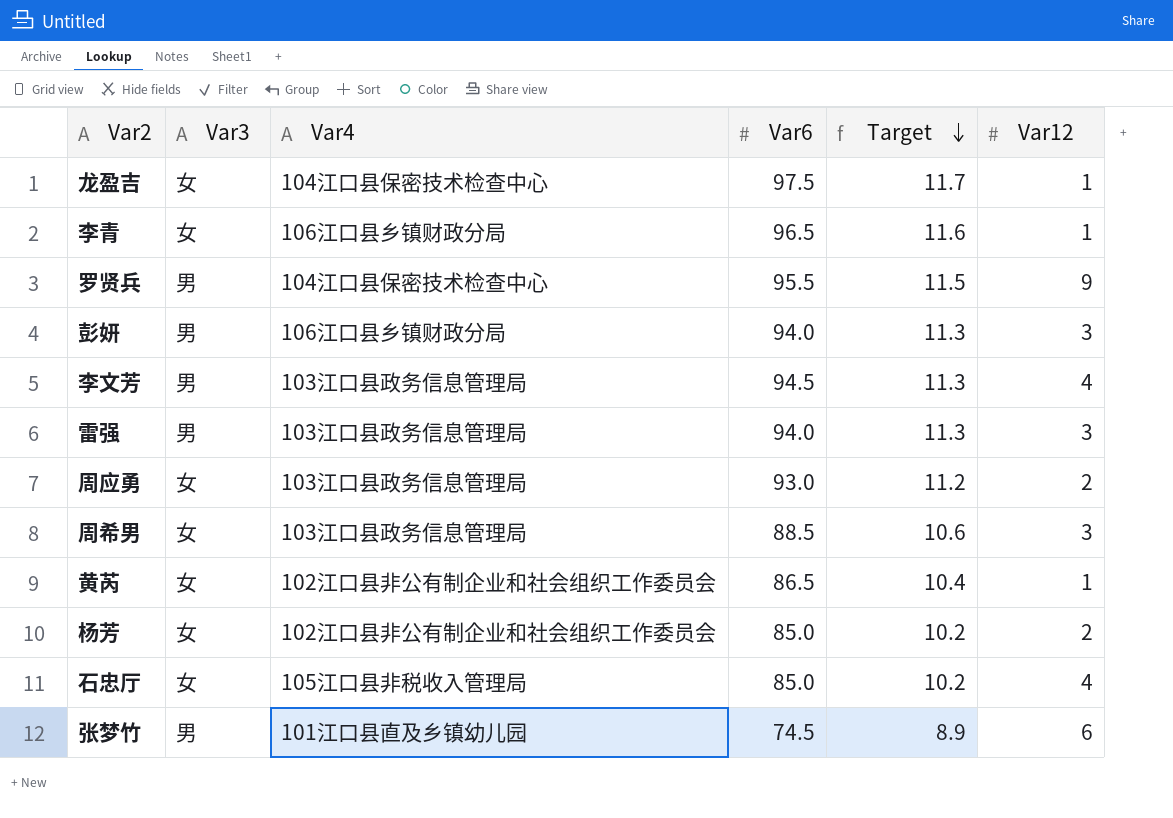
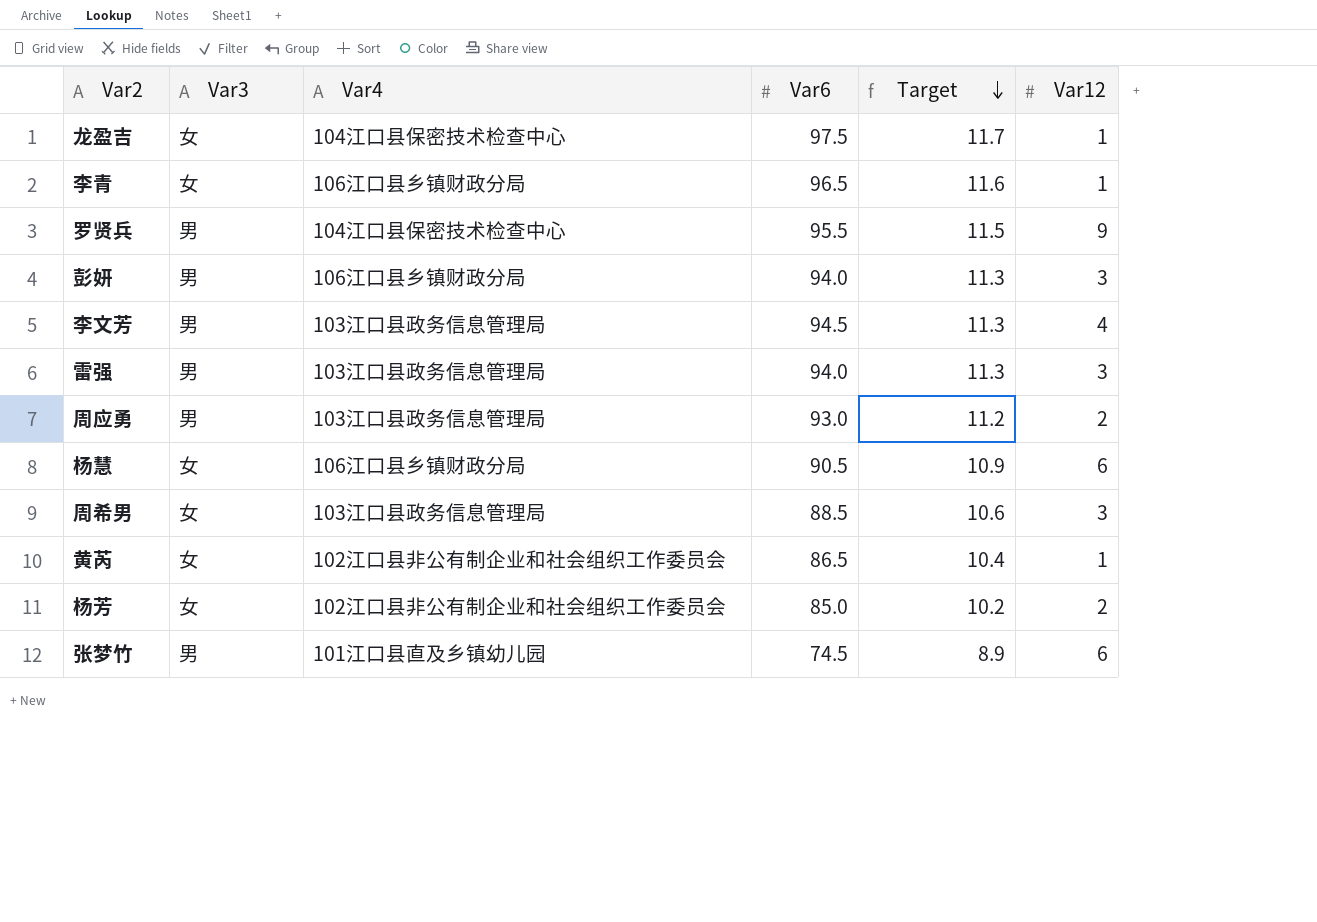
row 石忠厅: 女 | 105江口县非税收入管理局 | 85.0 | 10.2 | 4 -> none
周应勇 | Var3: 女 -> 男
row 杨慧: none -> 女 | 106江口县乡镇财政分局 | 90.5 | 10.9 | 6

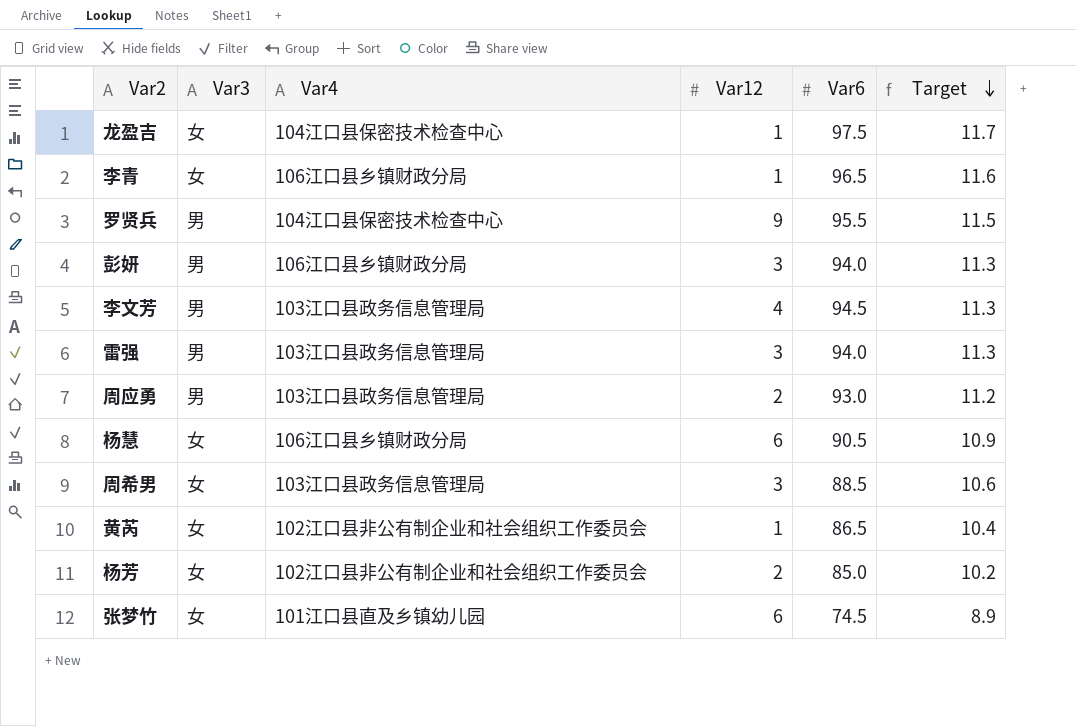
column Var12 | position: 6 -> 4
张梦竹 | Var3: 男 -> 女

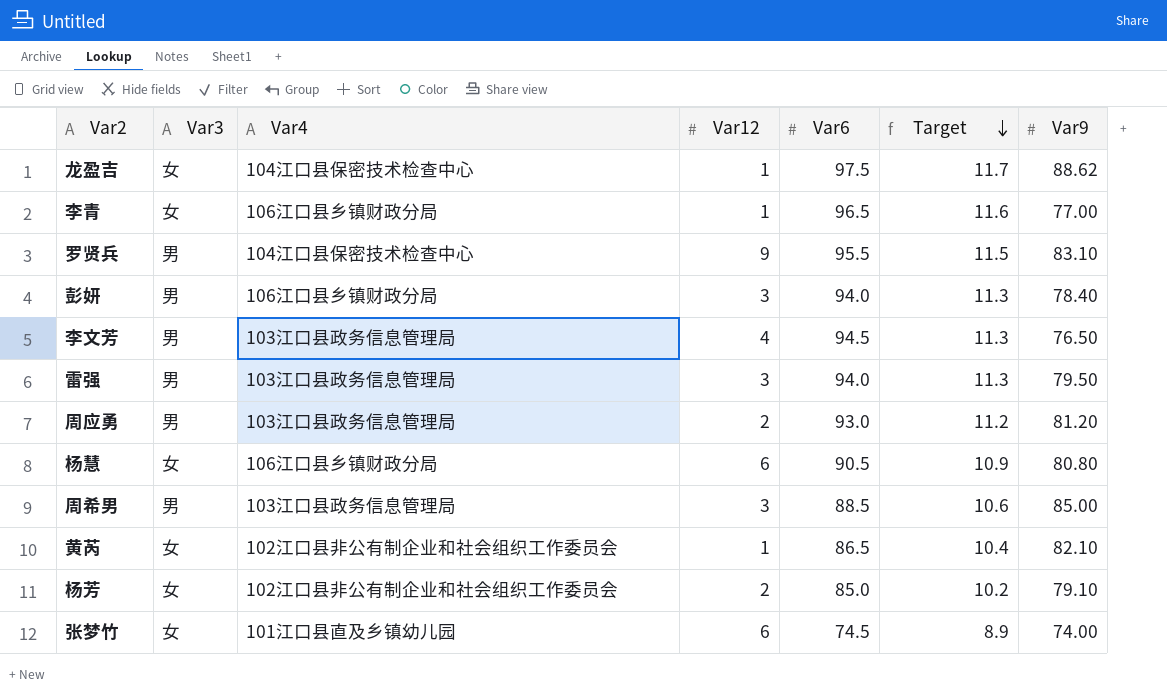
column Var9 | position: none -> 7
周希男 | Var3: 女 -> 男

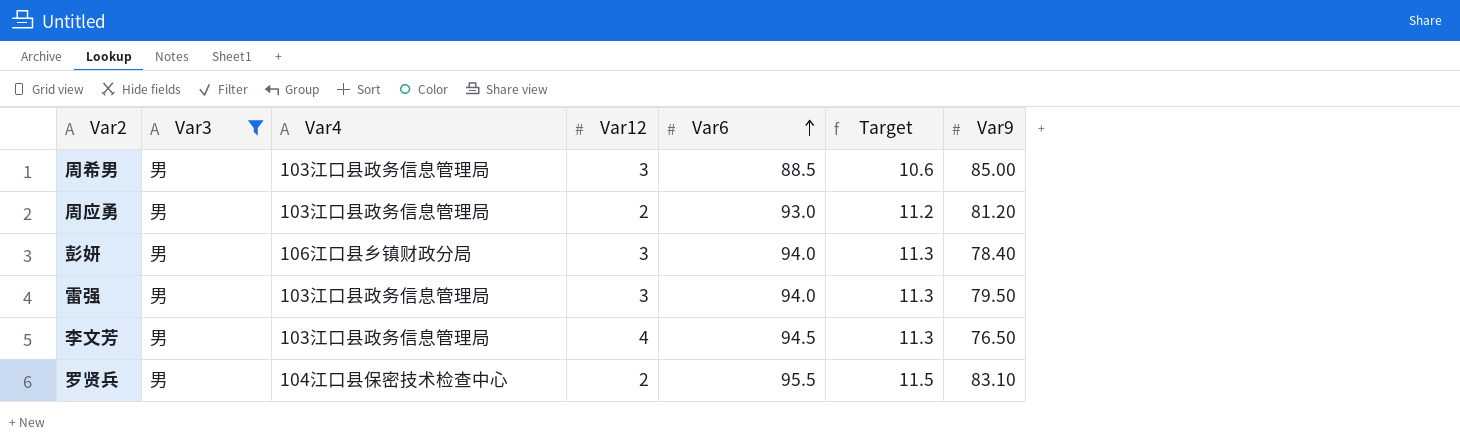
filter: none -> Var3 = 男
row order: Target descending -> Var6 ascending
罗贤兵 | Var12: 9 -> 2

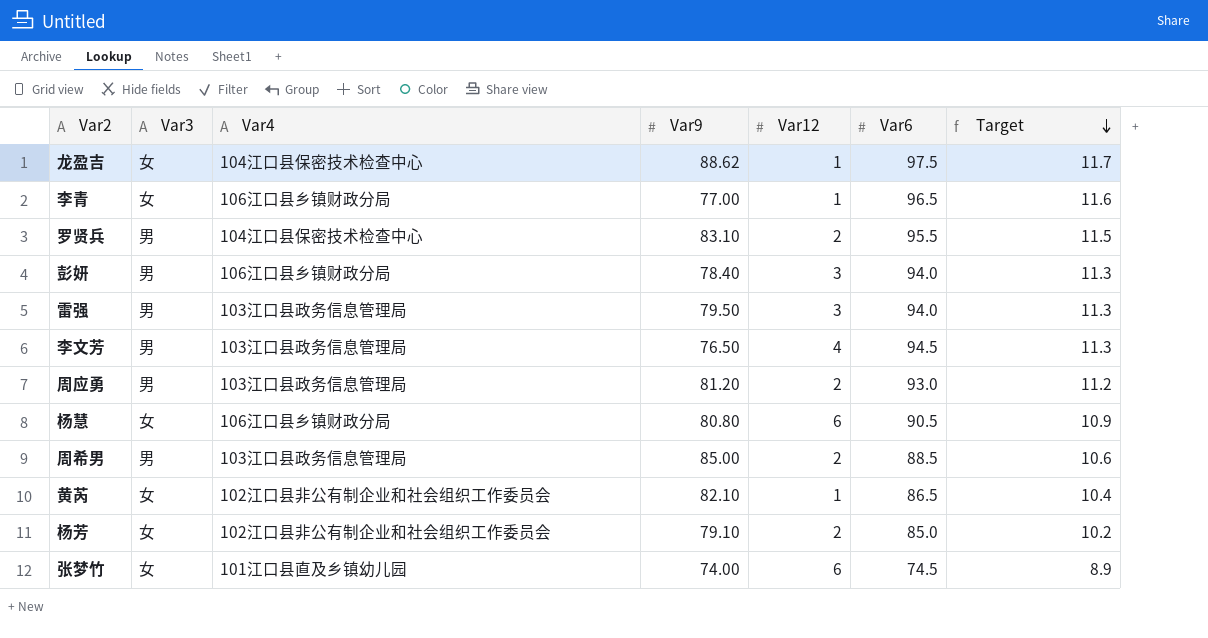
filter: Var3 = 男 -> none
row order: Var6 ascending -> Target descending
column Var9 | position: 7 -> 4
周希男 | Var12: 3 -> 2

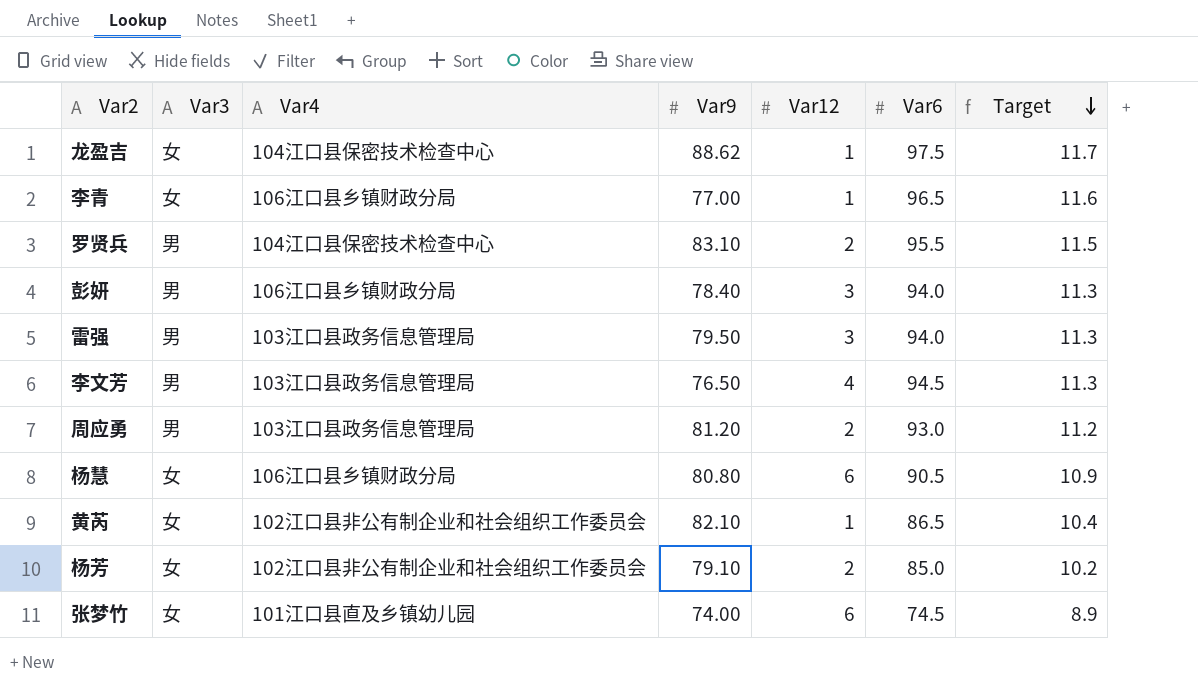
row 周希男: 男 | 103江口县政务信息管理局 | 85.00 | 2 | 88.5 | 10.6 -> none

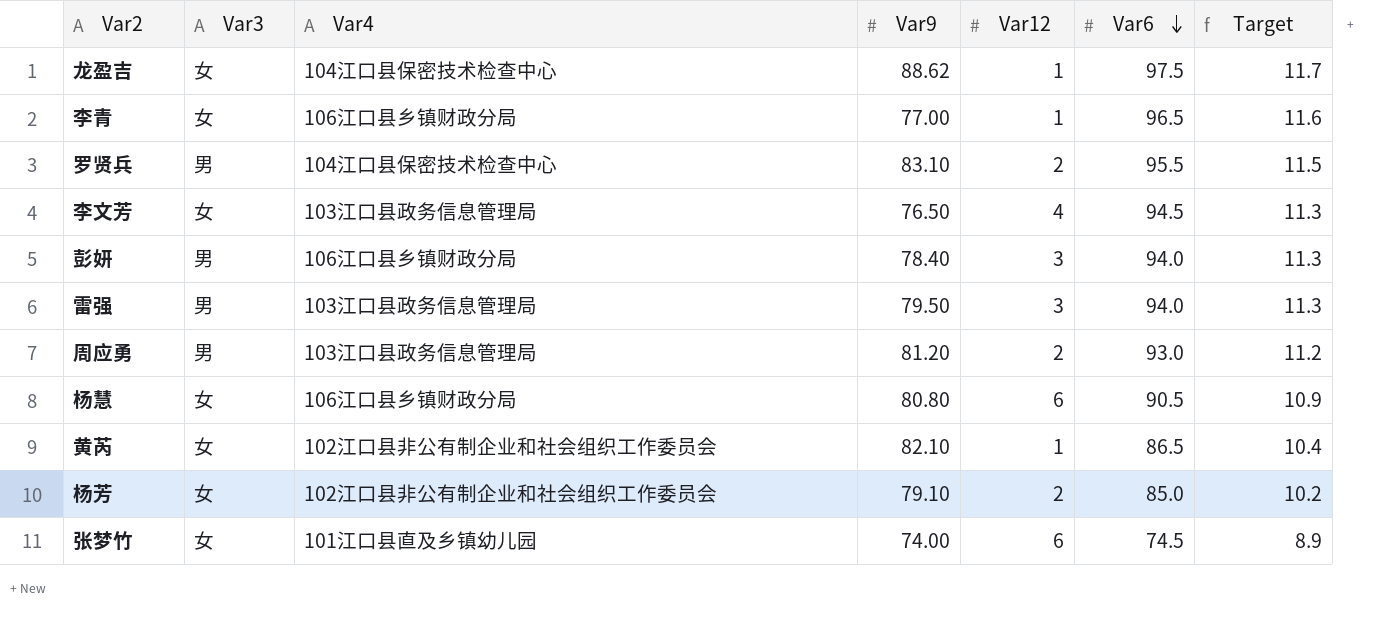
row order: Target descending -> Var6 descending
李文芳 | Var3: 男 -> 女

